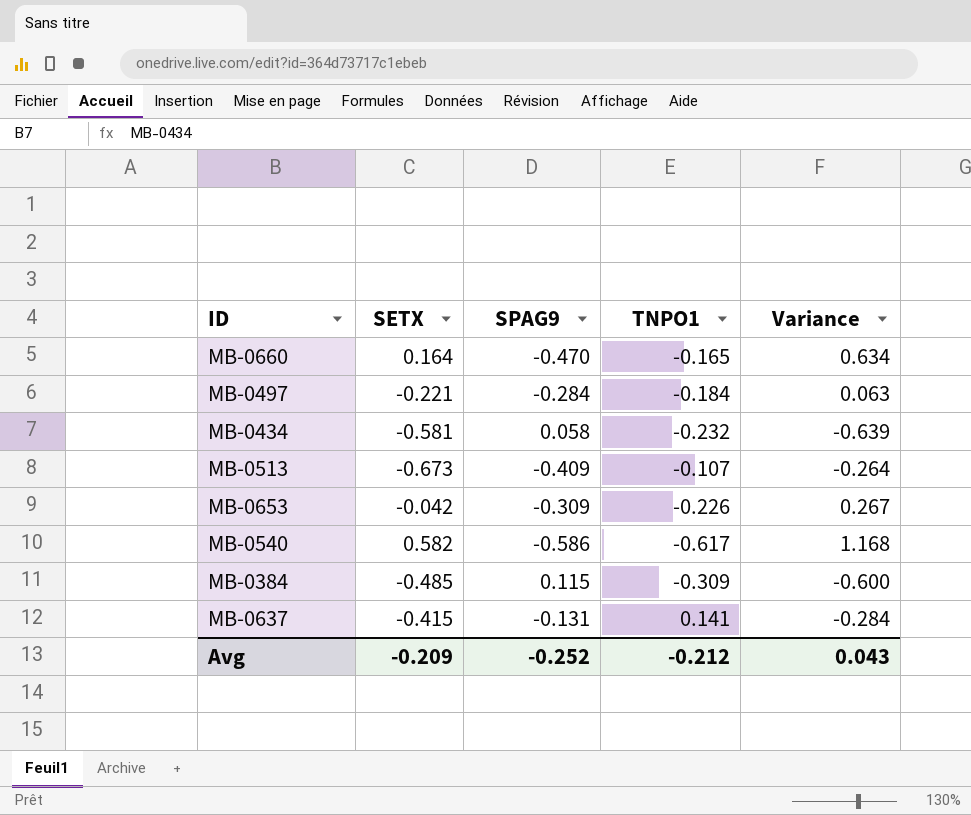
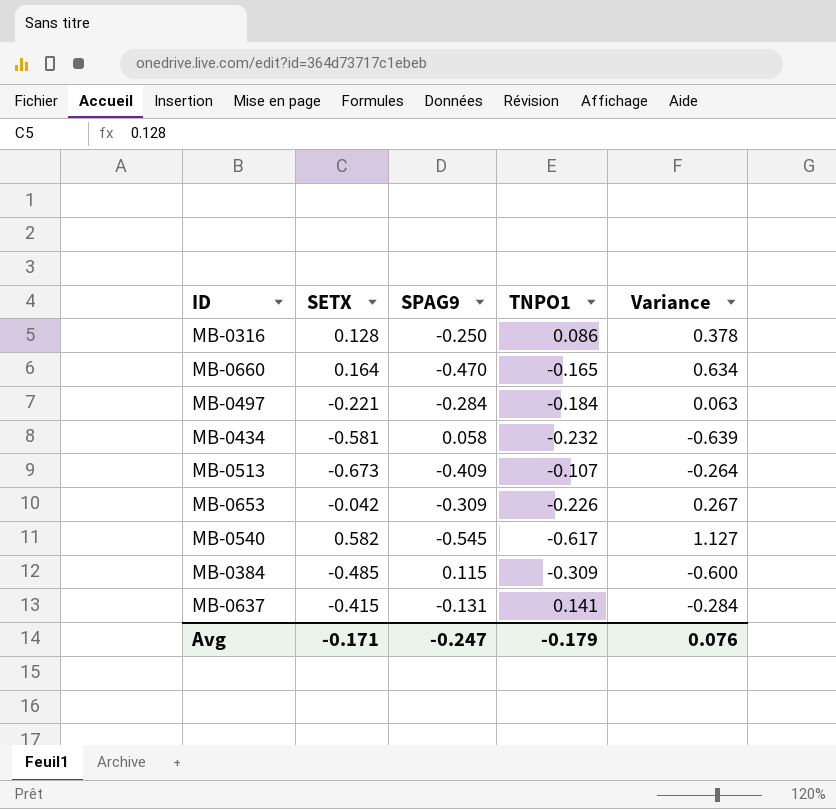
row MB-0316: none -> 0.128 | -0.250 | 0.086 | 0.378
MB-0540 | SPAG9: -0.586 -> -0.545
MB-0540 | Variance: 1.168 -> 1.127
Avg | SETX: -0.209 -> -0.171
Avg | SPAG9: -0.252 -> -0.247
Avg | TNPO1: -0.212 -> -0.179
Avg | Variance: 0.043 -> 0.076

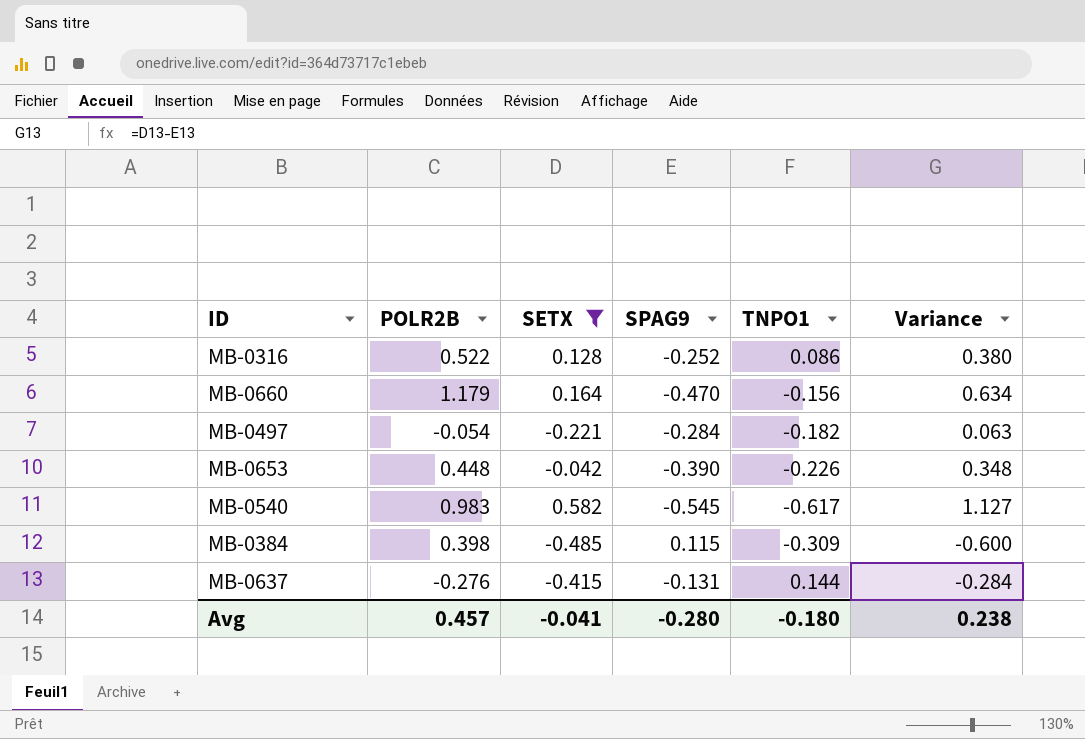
filter: none -> SETX >= -0.485
column POLR2B | position: none -> 2
MB-0316 | SPAG9: -0.250 -> -0.252
MB-0316 | Variance: 0.378 -> 0.380
MB-0660 | TNPO1: -0.165 -> -0.156
MB-0497 | TNPO1: -0.184 -> -0.182
MB-0653 | SPAG9: -0.309 -> -0.390
MB-0653 | Variance: 0.267 -> 0.348
MB-0637 | TNPO1: 0.141 -> 0.144
Avg | SETX: -0.171 -> -0.041
Avg | SPAG9: -0.247 -> -0.280
Avg | TNPO1: -0.179 -> -0.180
Avg | Variance: 0.076 -> 0.238

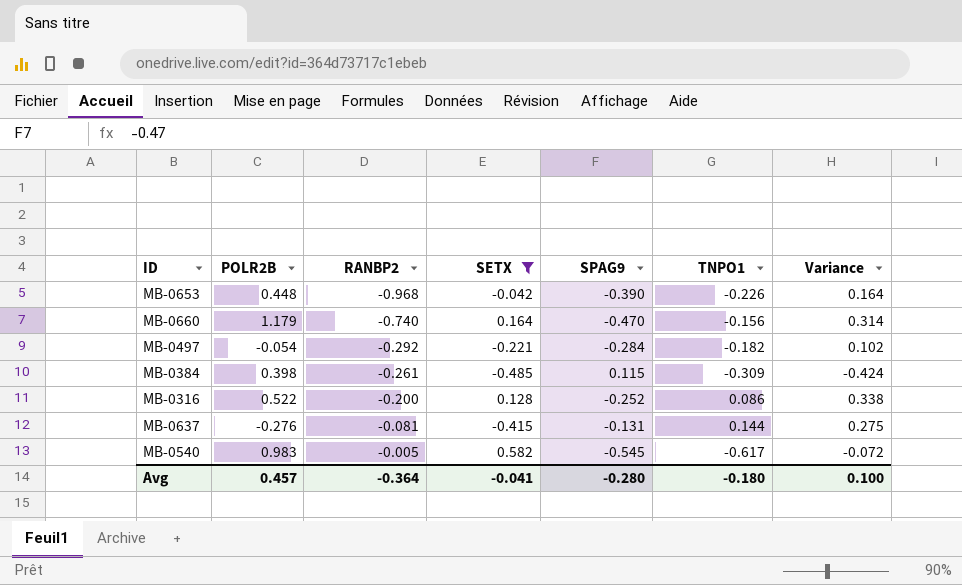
row order: none -> RANBP2 ascending
column RANBP2 | position: none -> 3
column Variance | formula: [SETX] - [SPAG9] -> [TNPO1] - [SPAG9]
Avg | Variance: 0.238 -> 0.100

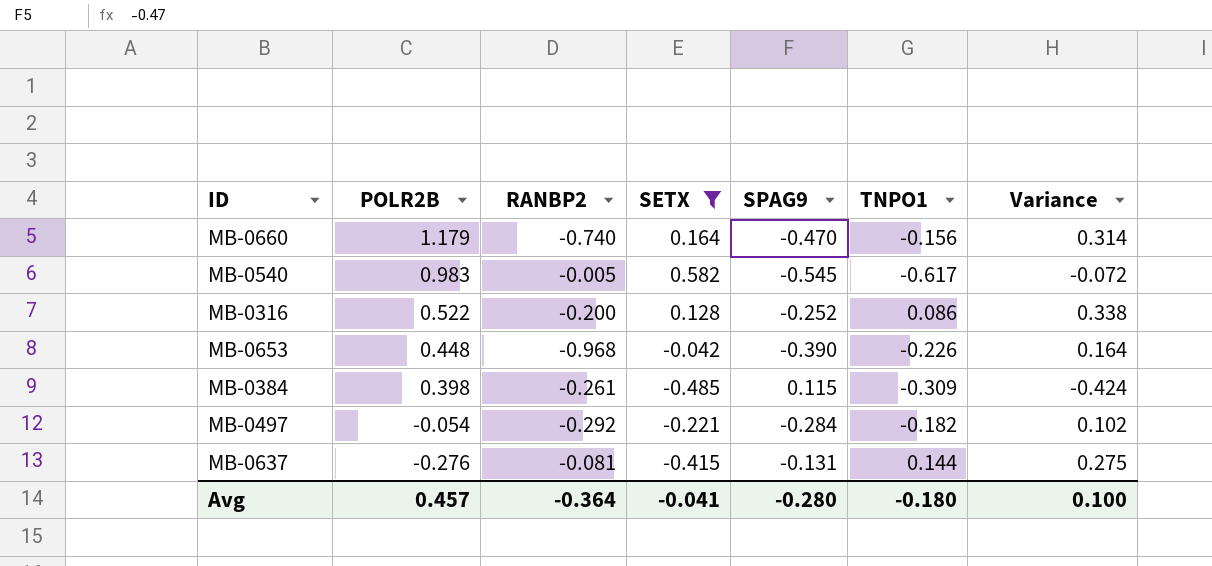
row order: RANBP2 ascending -> POLR2B descending

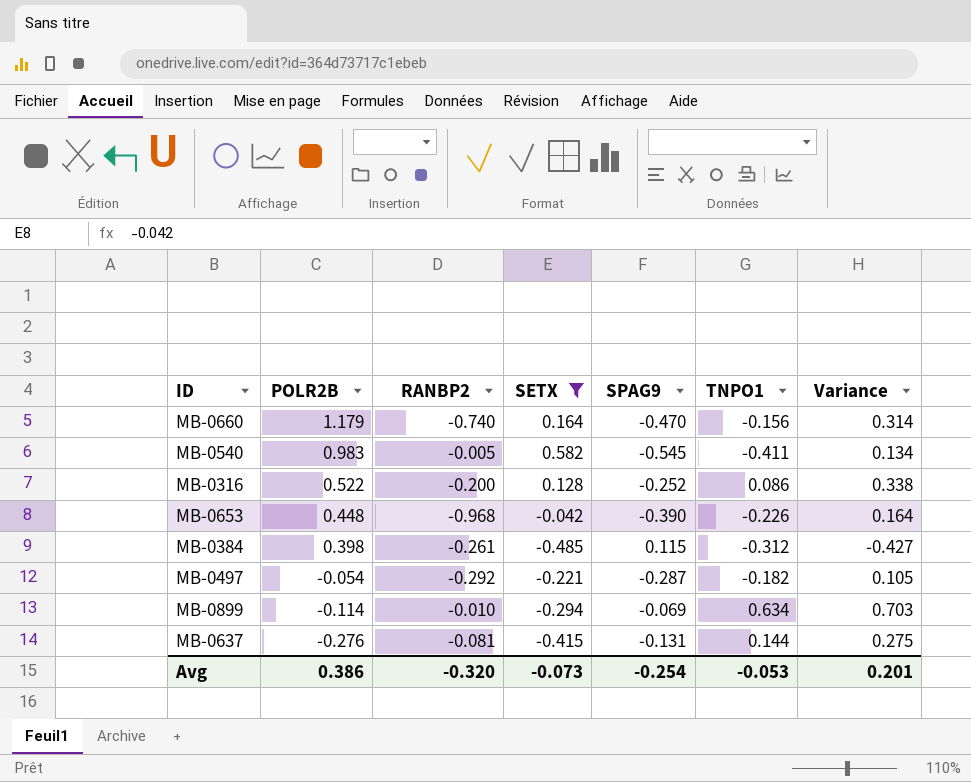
MB-0540 | TNPO1: -0.617 -> -0.411
MB-0540 | Variance: -0.072 -> 0.134
MB-0384 | TNPO1: -0.309 -> -0.312
MB-0384 | Variance: -0.424 -> -0.427
MB-0497 | SPAG9: -0.284 -> -0.287
MB-0497 | Variance: 0.102 -> 0.105
row MB-0899: none -> -0.114 | -0.010 | -0.294 | -0.069 | 0.634 | 0.703
Avg | POLR2B: 0.457 -> 0.386
Avg | RANBP2: -0.364 -> -0.320
Avg | SETX: -0.041 -> -0.073
Avg | SPAG9: -0.280 -> -0.254
Avg | TNPO1: -0.180 -> -0.053
Avg | Variance: 0.100 -> 0.201

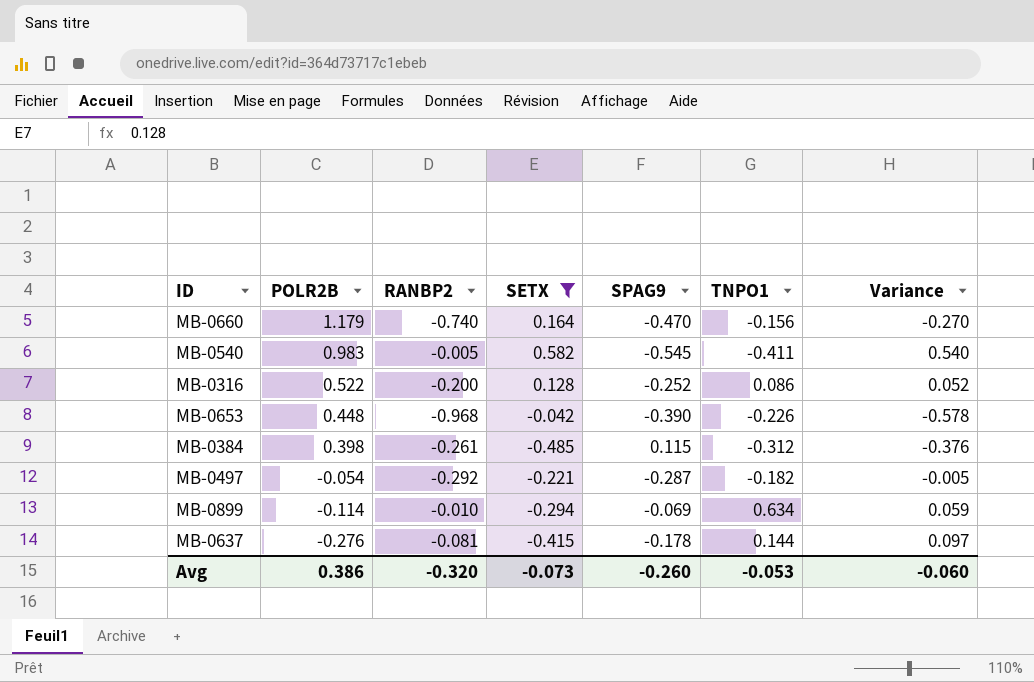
column Variance | formula: [TNPO1] - [SPAG9] -> [RANBP2] - [SPAG9]
MB-0637 | SPAG9: -0.131 -> -0.178
Avg | SPAG9: -0.254 -> -0.260
Avg | Variance: 0.201 -> -0.060

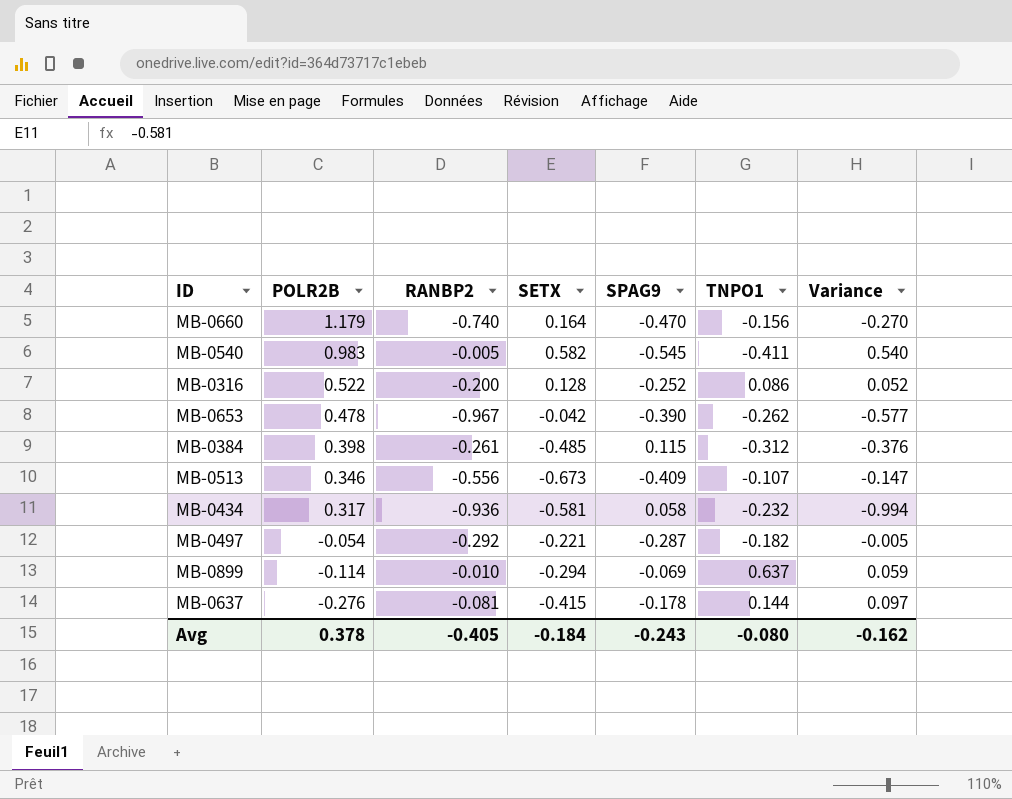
filter: SETX >= -0.485 -> none
MB-0653 | POLR2B: 0.448 -> 0.478
MB-0653 | RANBP2: -0.968 -> -0.967
MB-0653 | TNPO1: -0.226 -> -0.262
MB-0653 | Variance: -0.578 -> -0.577
MB-0899 | TNPO1: 0.634 -> 0.637
Avg | POLR2B: 0.386 -> 0.378
Avg | RANBP2: -0.320 -> -0.405
Avg | SETX: -0.073 -> -0.184
Avg | SPAG9: -0.260 -> -0.243
Avg | TNPO1: -0.053 -> -0.080
Avg | Variance: -0.060 -> -0.162

